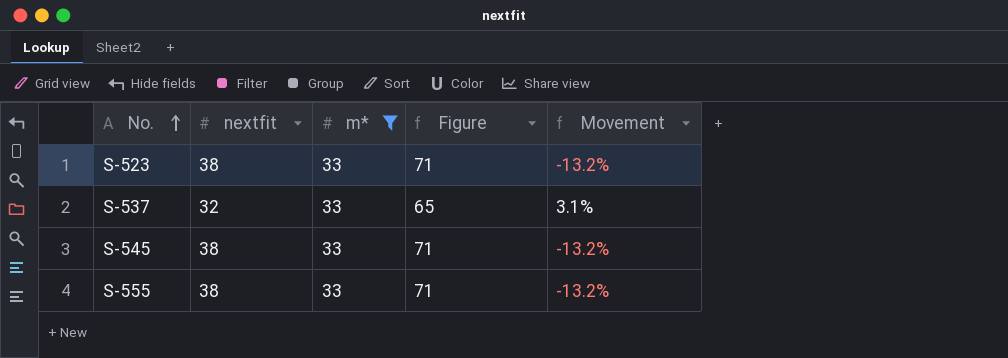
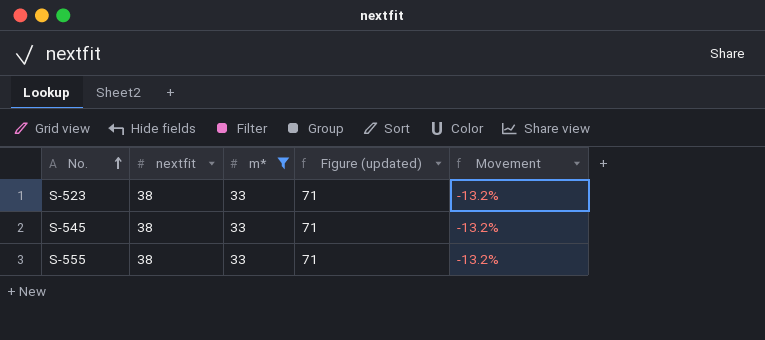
column name: Figure -> Figure (updated)
row S-537: 32 | 33 | 65 | 3.1% -> none

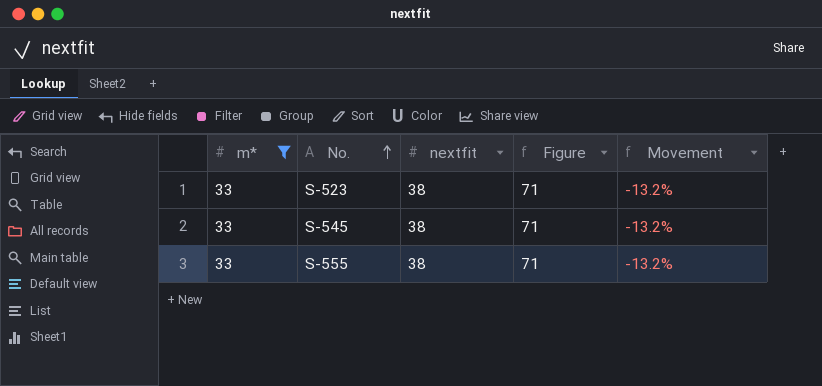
column m* | position: 3 -> 1
column name: Figure (updated) -> Figure

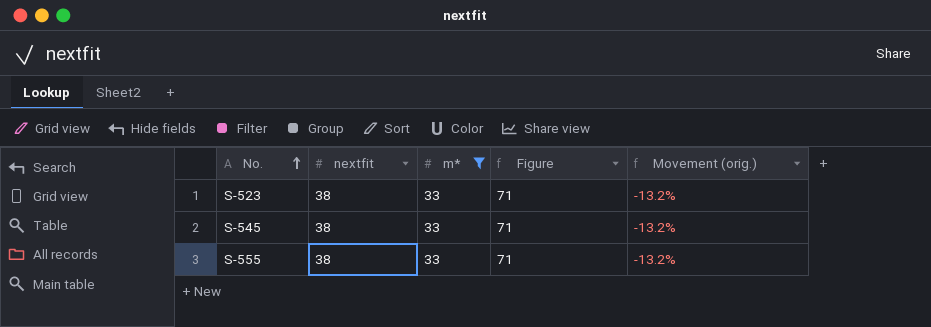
column m* | position: 1 -> 3
column name: Movement -> Movement (orig.)

